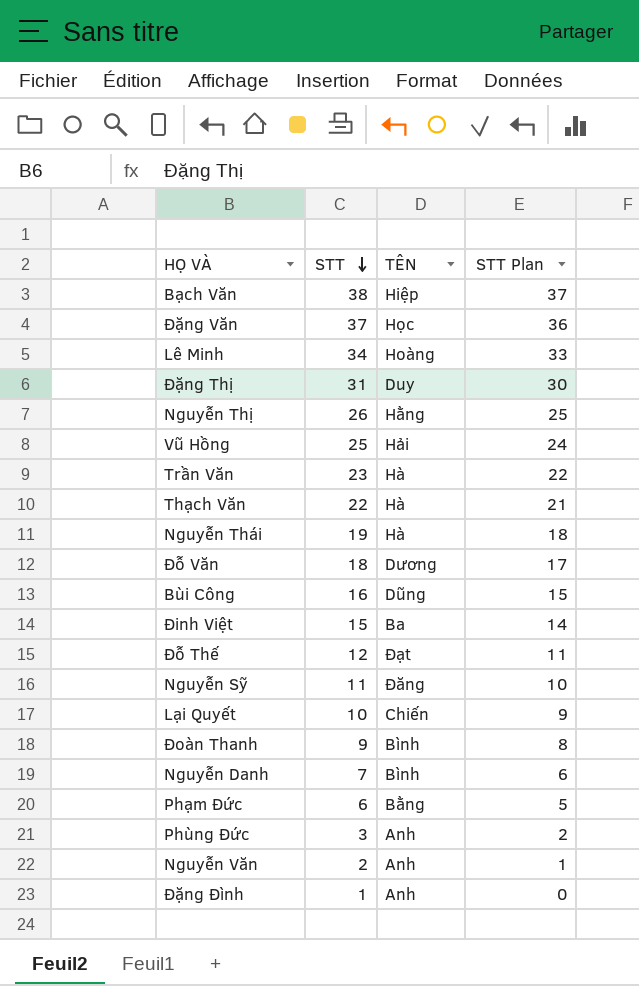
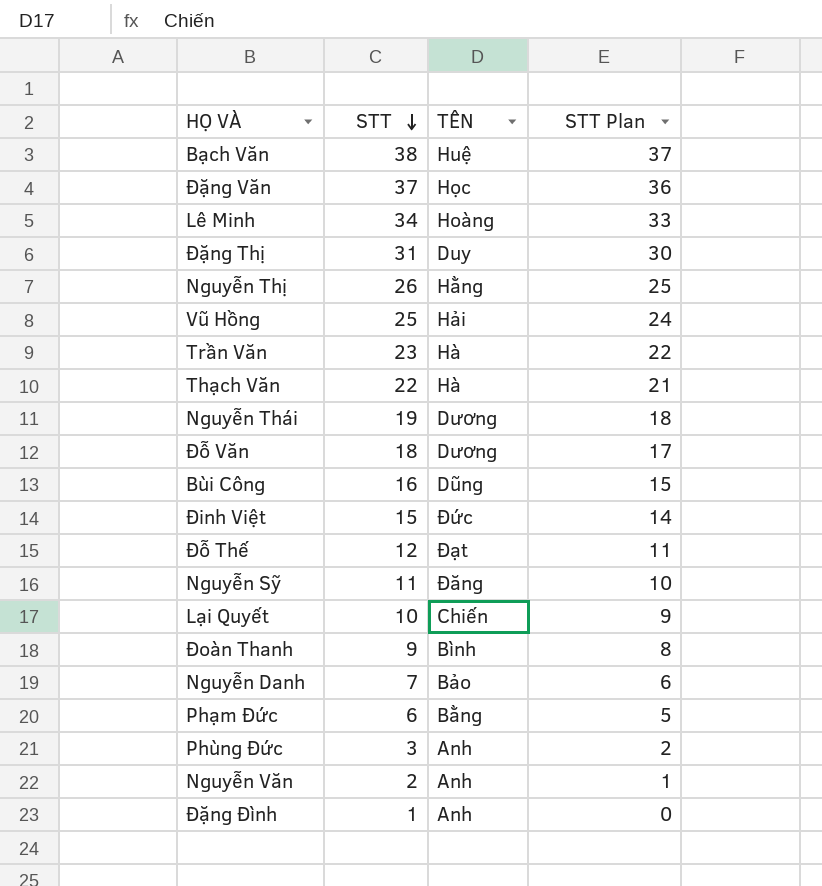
Bạch Văn | TÊN: Hiệp -> Huệ
Nguyễn Thái | TÊN: Hà -> Dương
Đinh Việt | TÊN: Ba -> Đức
Nguyễn Danh | TÊN: Bình -> Bảo

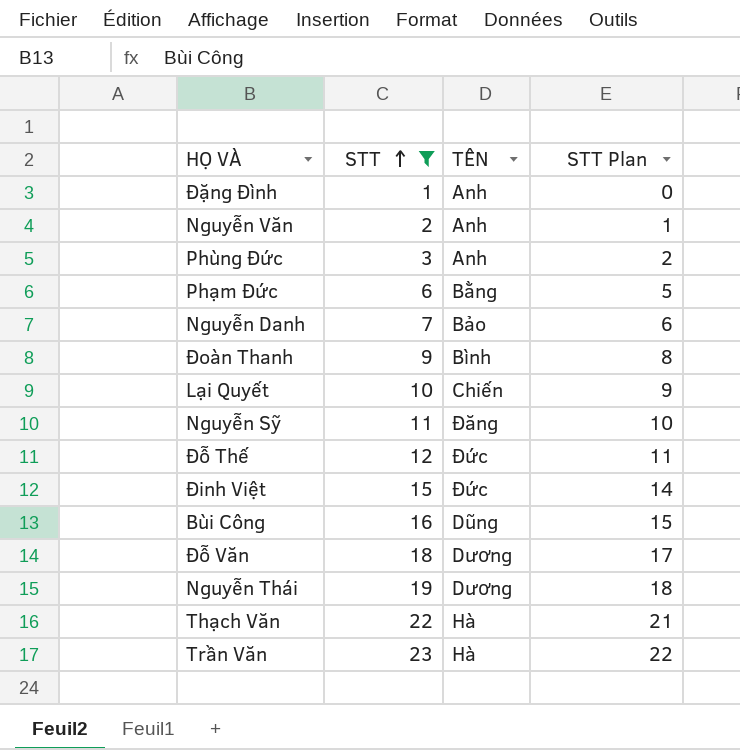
filter: none -> STT <= 23
row order: STT descending -> STT ascending
Đỗ Thế | TÊN: Đạt -> Đức

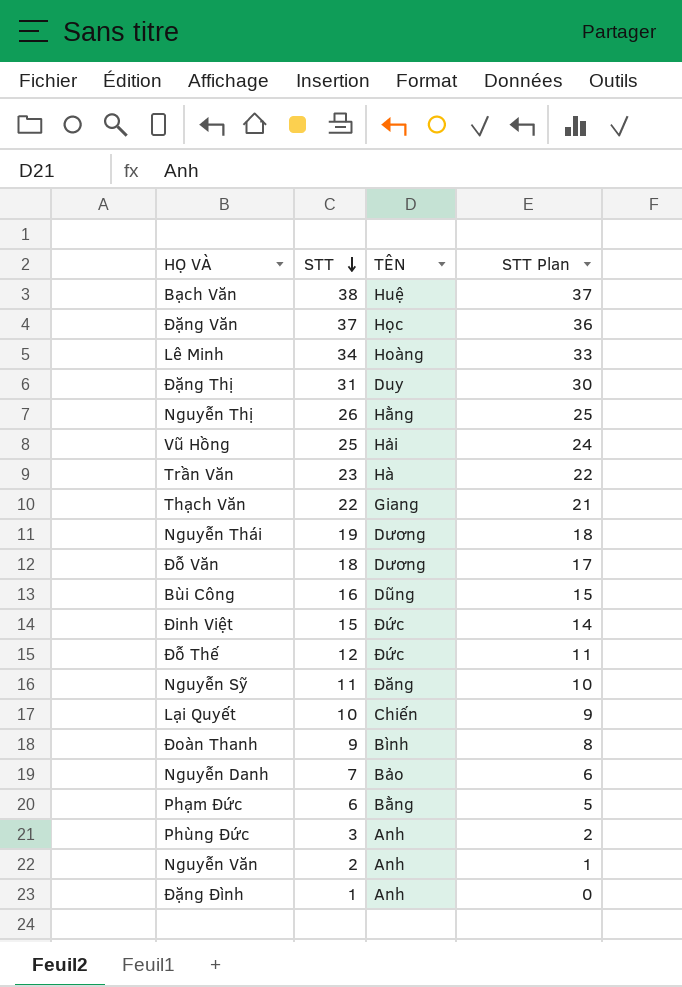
filter: STT <= 23 -> none
row order: STT ascending -> STT descending
Thạch Văn | TÊN: Hà -> Giang

